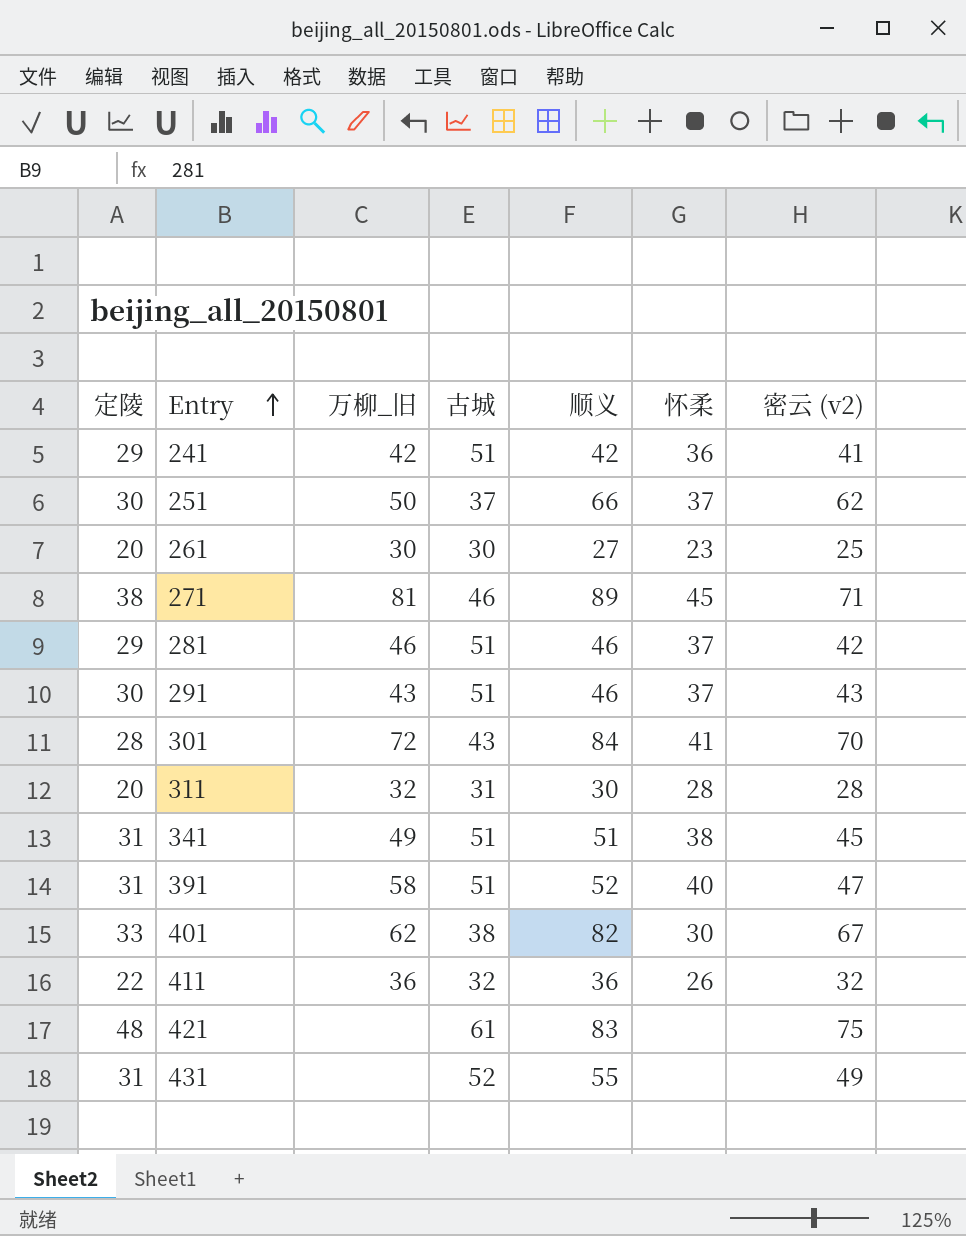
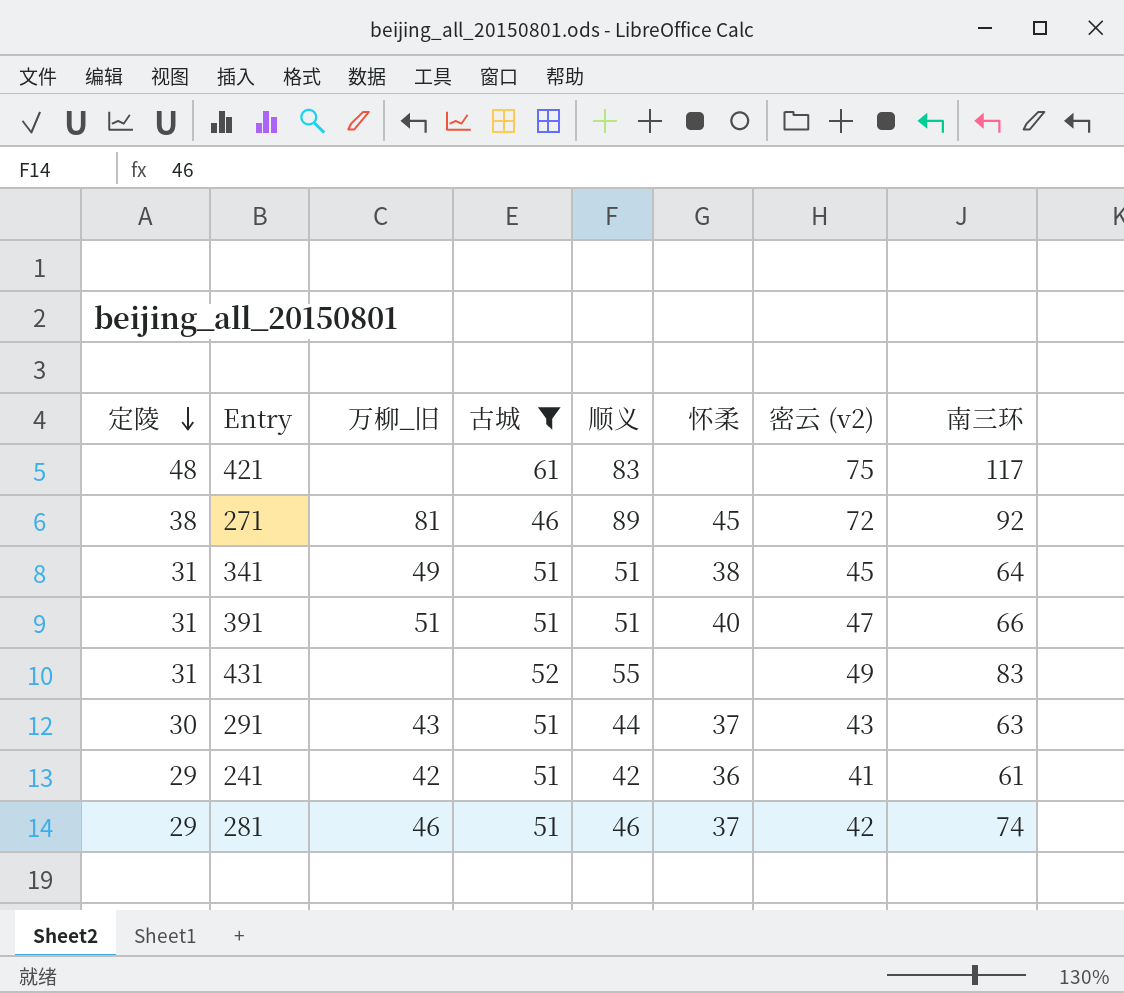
filter: none -> 古城 >= 46
row order: Entry ascending -> 定陵 descending
column 南三环 | position: none -> 8
271 | 密云 (v2): 71 -> 72
391 | 万柳_旧: 58 -> 51
391 | 顺义: 52 -> 51
291 | 顺义: 46 -> 44

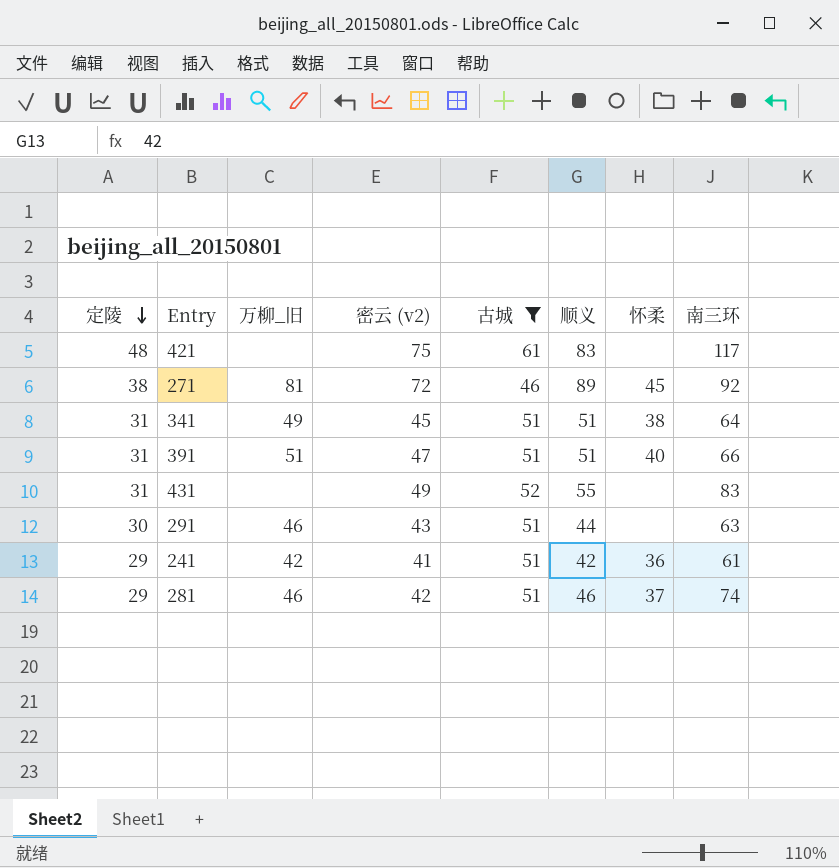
column 密云 (v2) | position: 7 -> 4
291 | 万柳_旧: 43 -> 46
291 | 怀柔: 37 -> none

